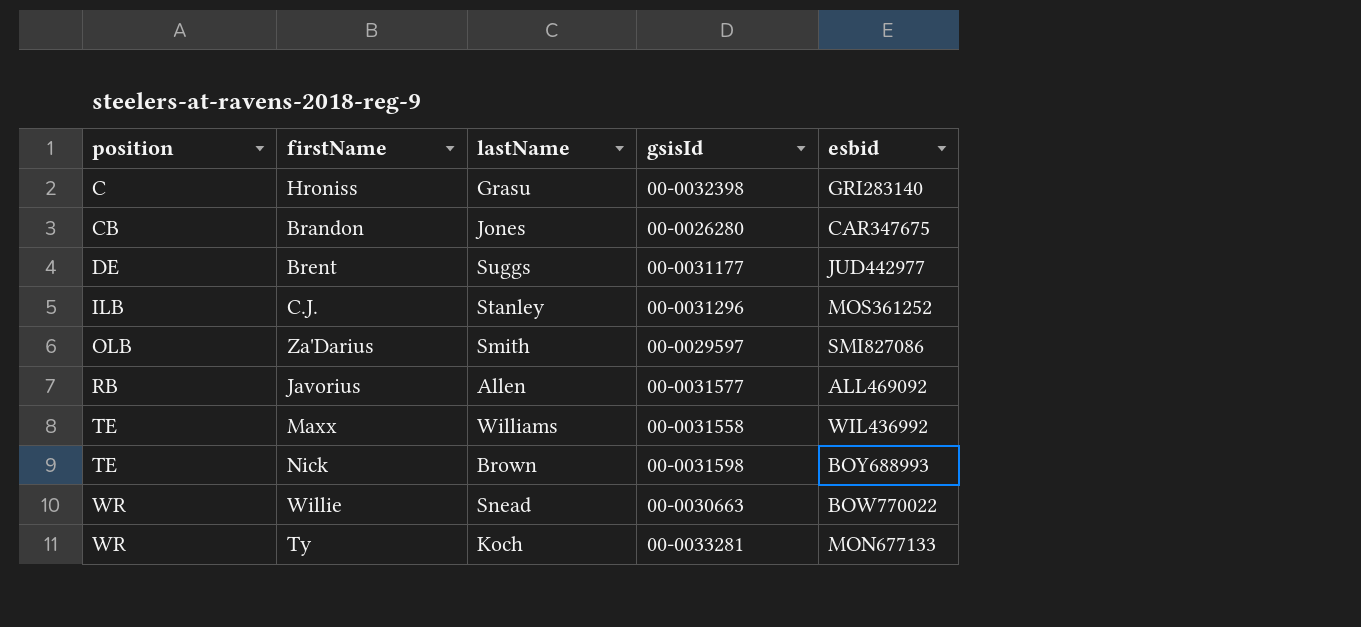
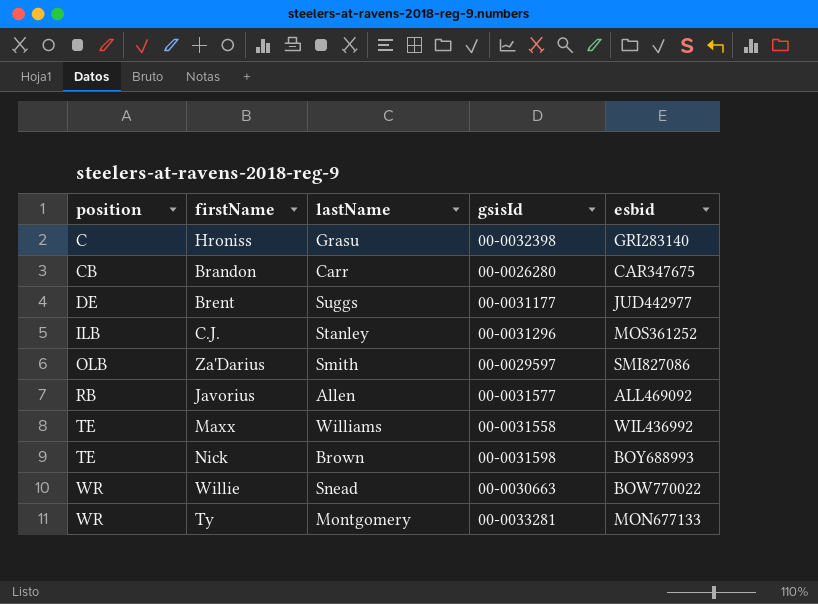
Brandon | lastName: Jones -> Carr
Ty | lastName: Koch -> Montgomery

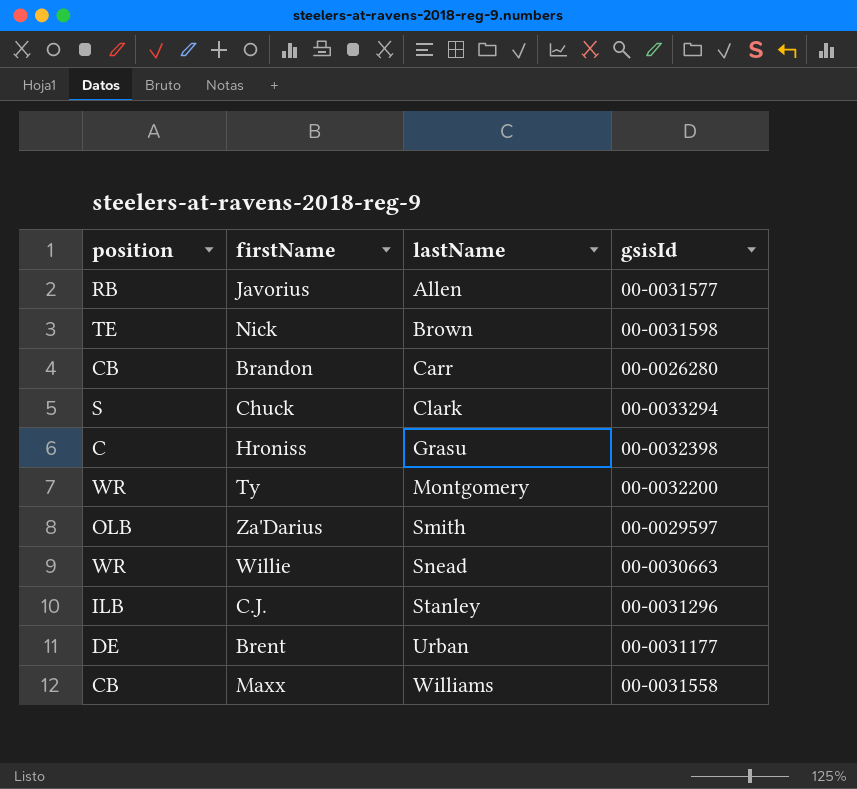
row order: position ascending -> lastName ascending
column esbid | position: 5 -> none
row Chuck: none -> S | Clark | 00-0033294
Ty | gsisId: 00-0033281 -> 00-0032200
Brent | lastName: Suggs -> Urban
Maxx | position: TE -> CB

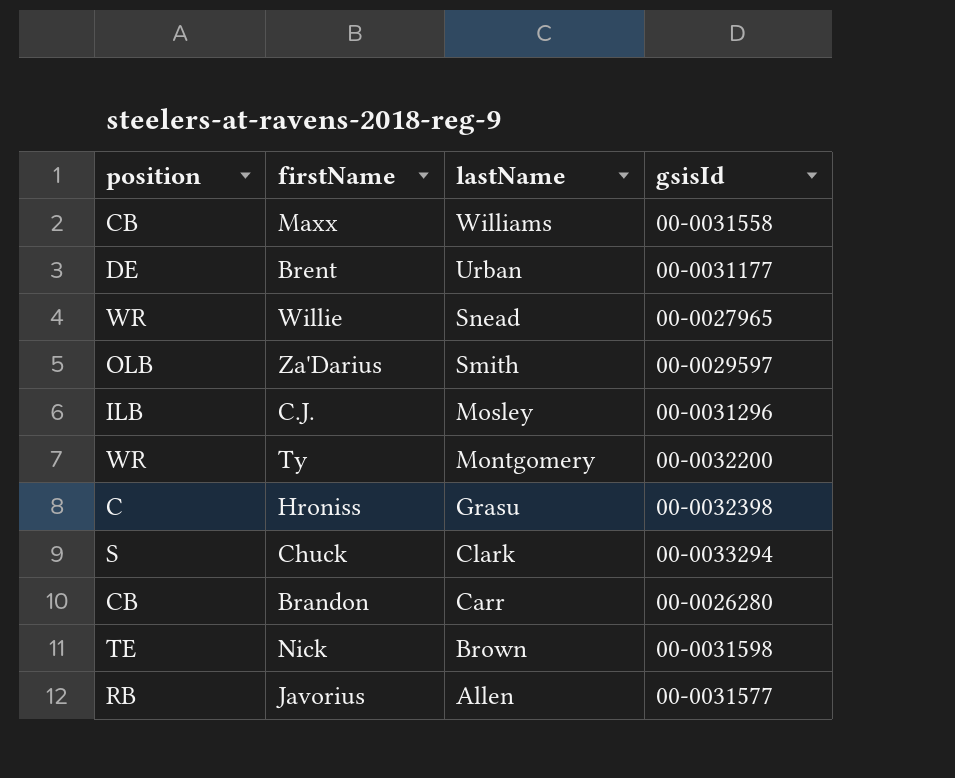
row order: lastName ascending -> lastName descending
Willie | gsisId: 00-0030663 -> 00-0027965
C.J. | lastName: Stanley -> Mosley

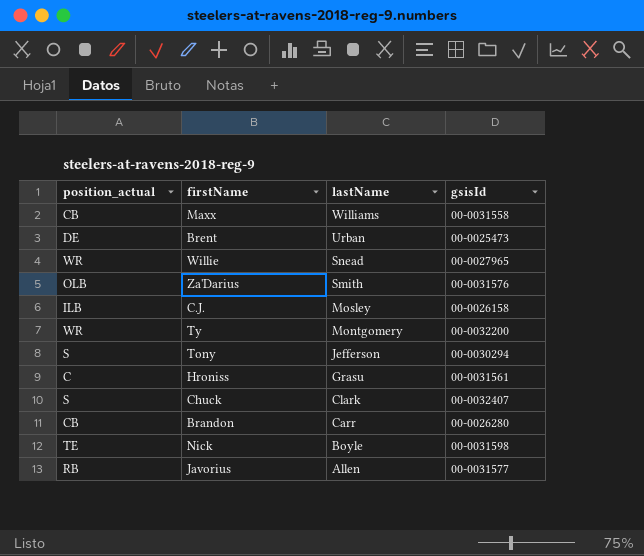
column name: position -> position_actual
Brent | gsisId: 00-0031177 -> 00-0025473
Za'Darius | gsisId: 00-0029597 -> 00-0031576
C.J. | gsisId: 00-0031296 -> 00-0026158
row Tony: none -> S | Jefferson | 00-0030294
Hroniss | gsisId: 00-0032398 -> 00-0031561
Chuck | gsisId: 00-0033294 -> 00-0032407
Nick | lastName: Brown -> Boyle

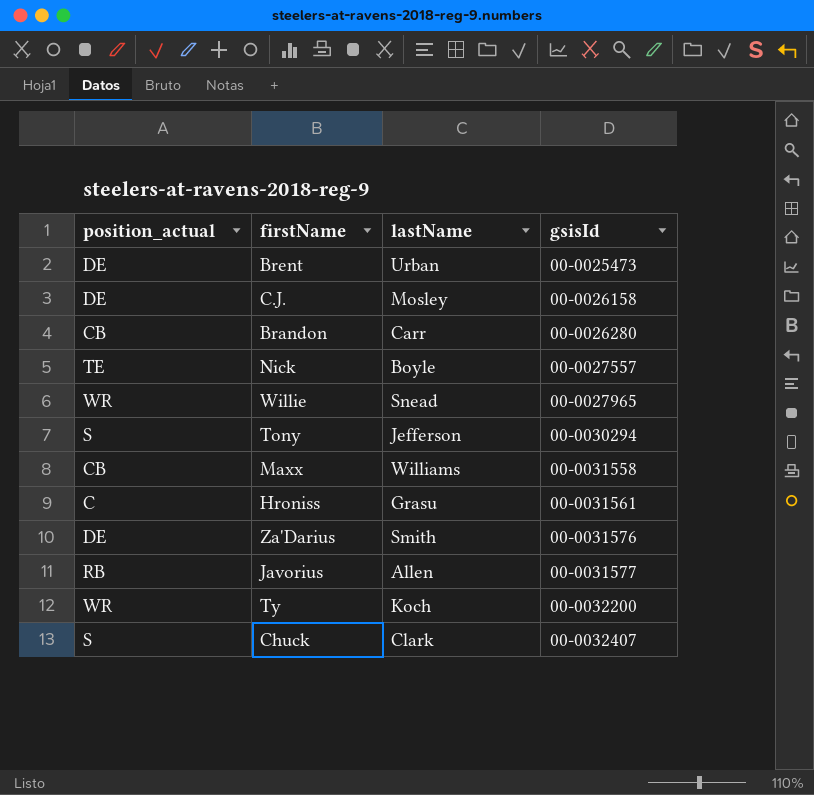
row order: lastName descending -> gsisId ascending
C.J. | position_actual: ILB -> DE
Nick | gsisId: 00-0031598 -> 00-0027557
Za'Darius | position_actual: OLB -> DE
Ty | lastName: Montgomery -> Koch

